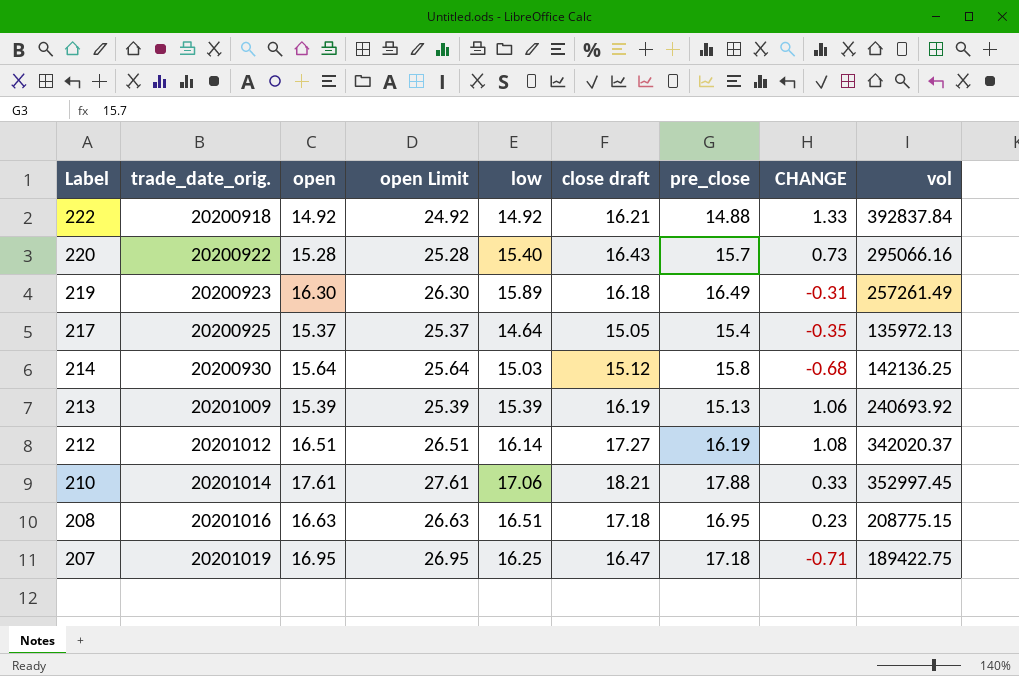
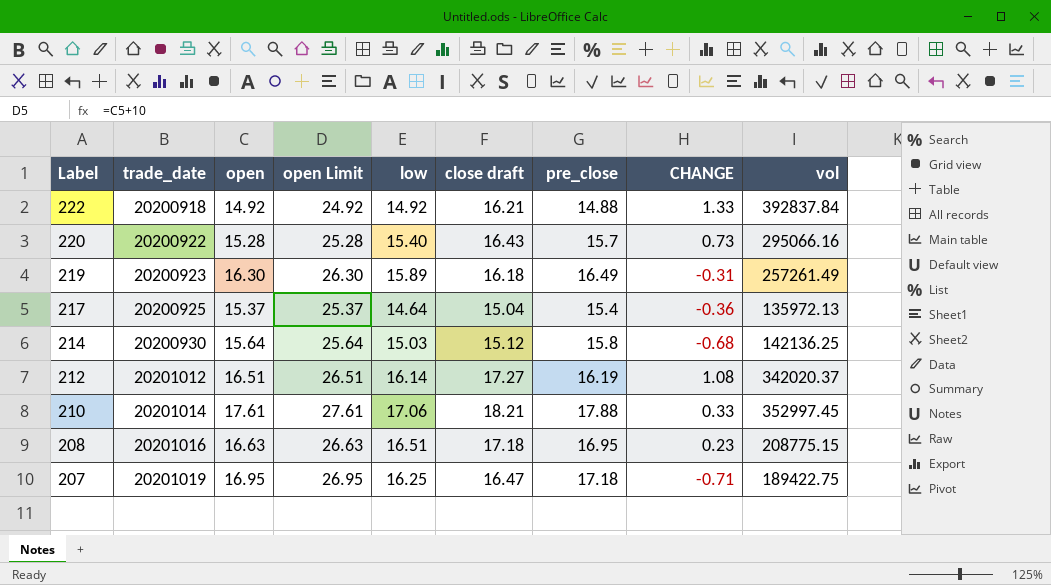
column name: trade_date_orig. -> trade_date
row 213: 20201009 | 15.39 | 25.39 | 15.39 | 16.19 | 15.13 | 1.06 | 240693.92 -> none
217 | close draft: 15.05 -> 15.04
217 | CHANGE: -0.35 -> -0.36

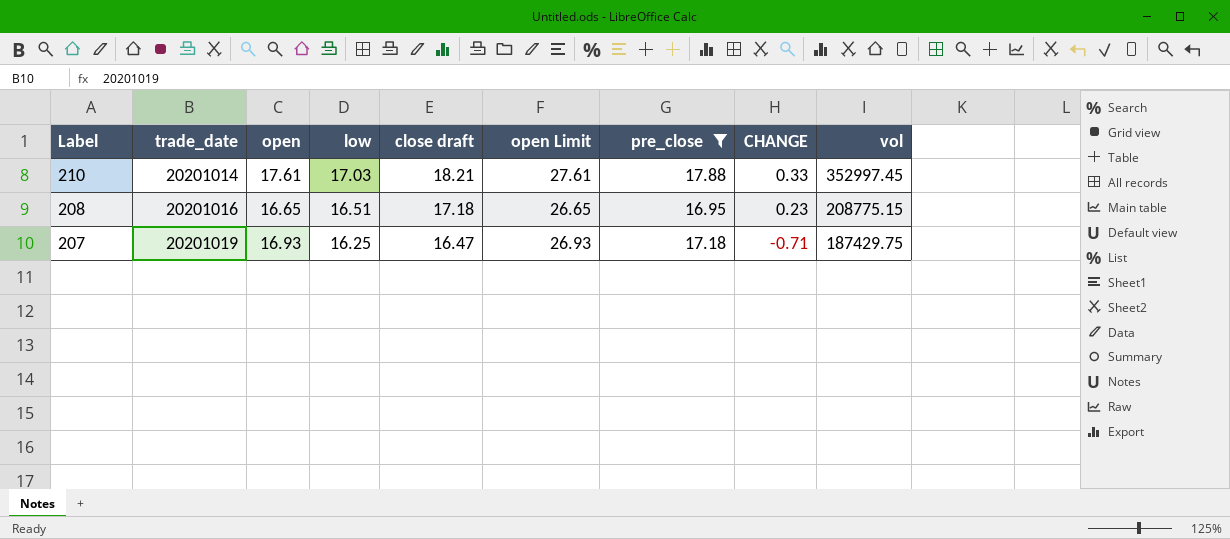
filter: none -> pre_close >= 16.95
column open Limit | position: 4 -> 6
210 | low: 17.06 -> 17.03
208 | open: 16.63 -> 16.65
208 | open Limit: 26.63 -> 26.65
207 | open: 16.95 -> 16.93
207 | open Limit: 26.95 -> 26.93
207 | vol: 189422.75 -> 187429.75

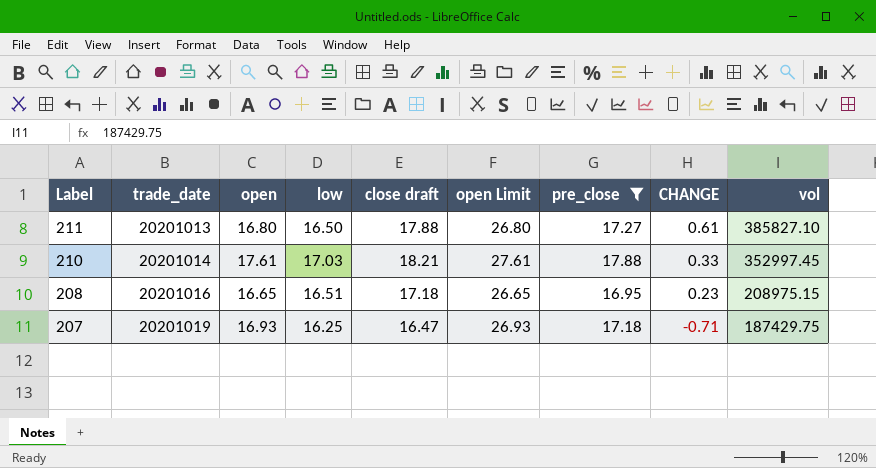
row 211: none -> 20201013 | 16.80 | 16.50 | 17.88 | 26.80 | 17.27 | 0.61 | 385827.10
208 | vol: 208775.15 -> 208975.15

